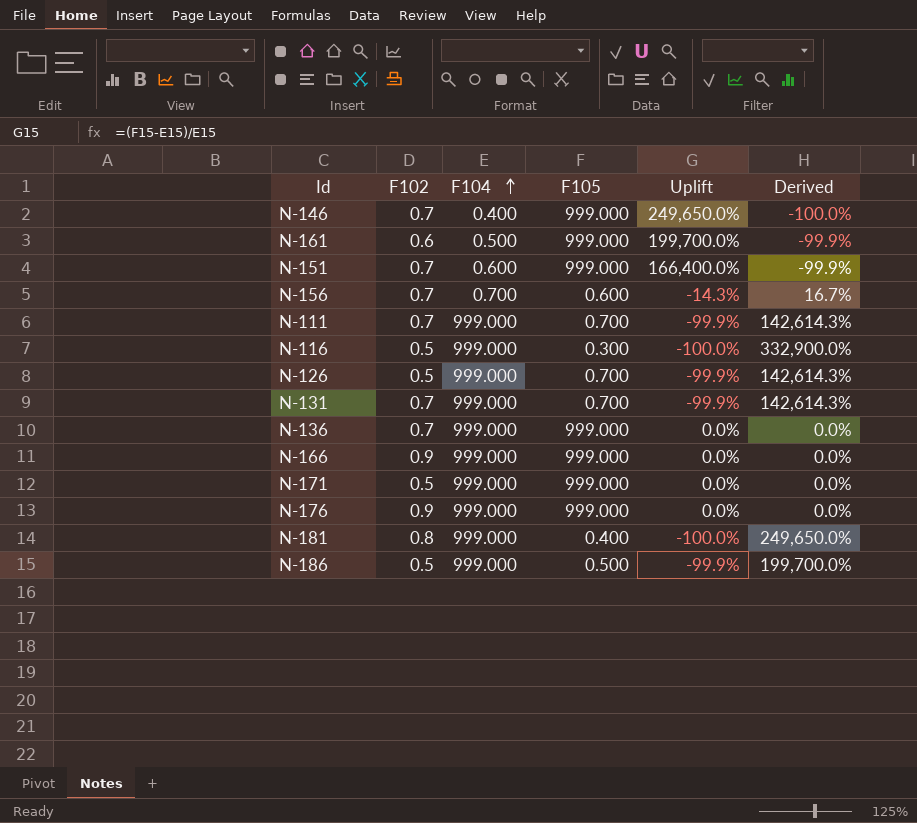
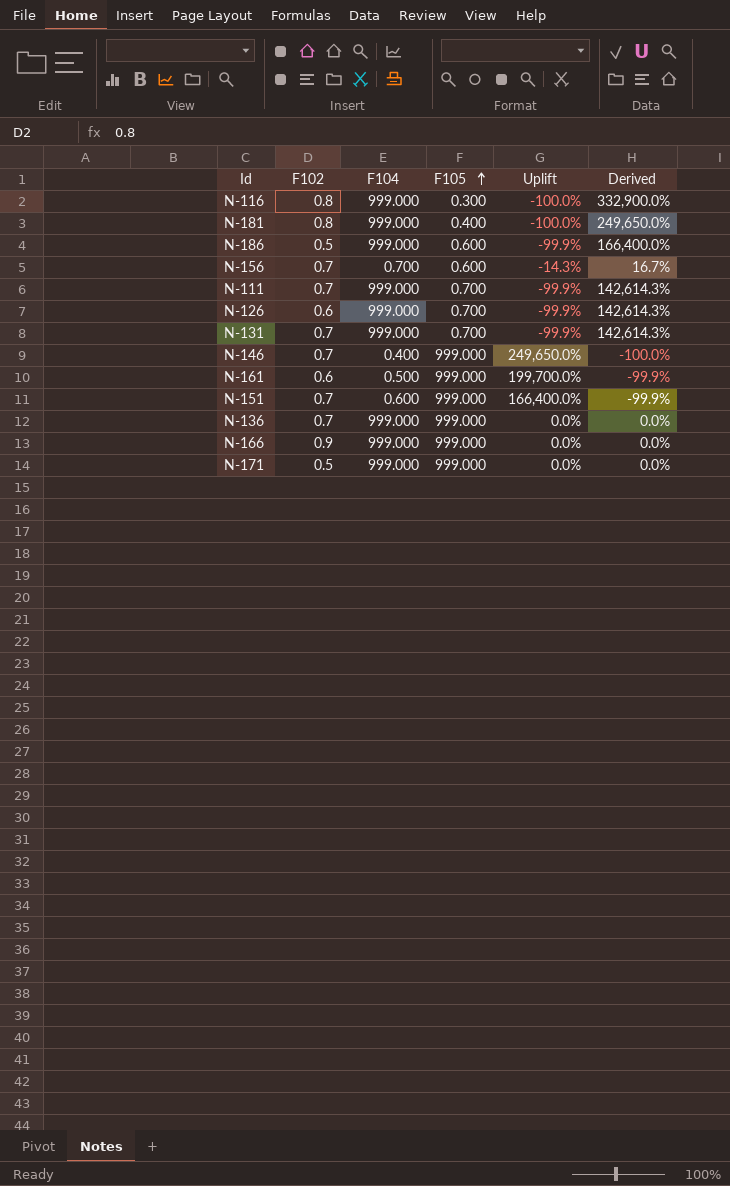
row order: F104 ascending -> F105 ascending
row N-176: 0.9 | 999.000 | 999.000 | 0.0% | 0.0% -> none
N-116 | F102: 0.5 -> 0.8
N-186 | F105: 0.500 -> 0.600
N-186 | Derived: 199,700.0% -> 166,400.0%
N-126 | F102: 0.5 -> 0.6

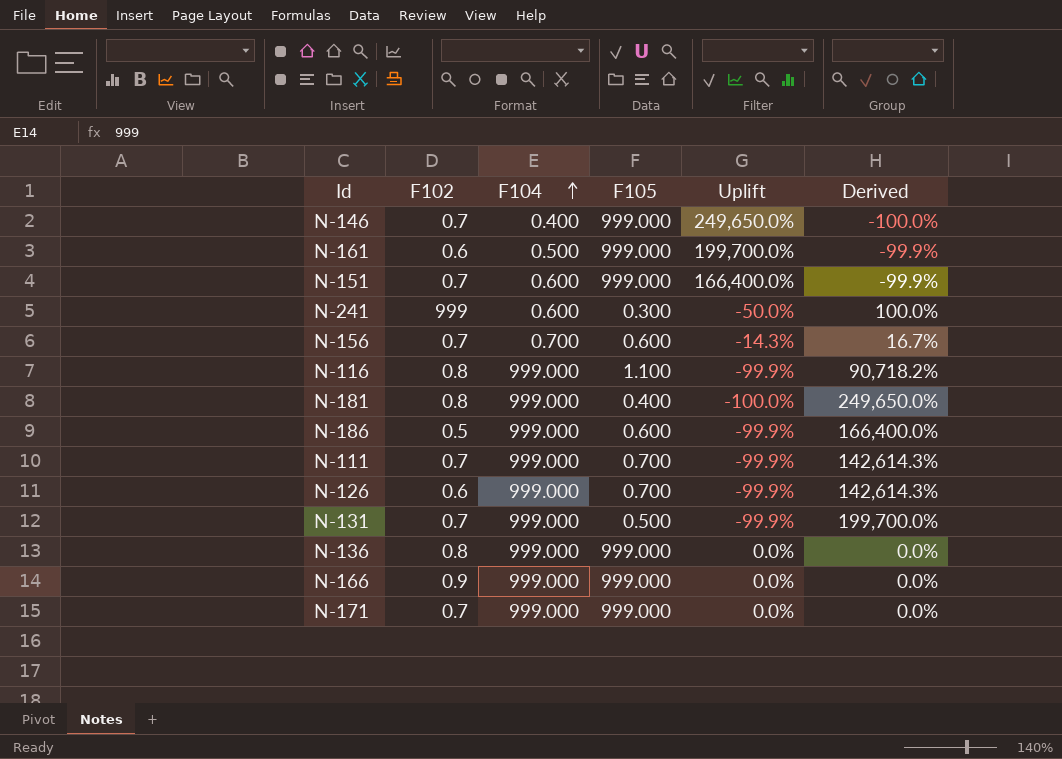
row order: F105 ascending -> F104 ascending
row N-241: none -> 999 | 0.600 | 0.300 | -50.0% | 100.0%
N-116 | F105: 0.300 -> 1.100
N-116 | Uplift: -100.0% -> -99.9%
N-116 | Derived: 332,900.0% -> 90,718.2%
N-131 | F105: 0.700 -> 0.500
N-131 | Derived: 142,614.3% -> 199,700.0%
N-136 | F102: 0.7 -> 0.8
N-171 | F102: 0.5 -> 0.7

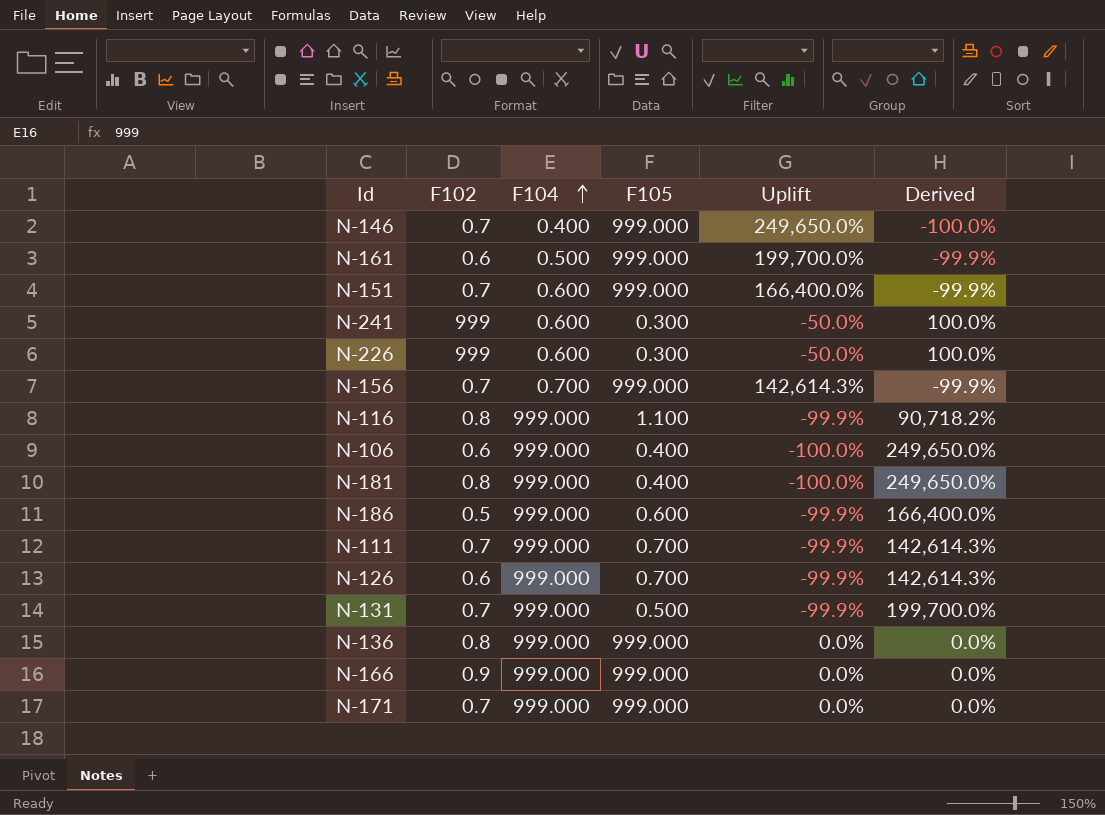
row N-226: none -> 999 | 0.600 | 0.300 | -50.0% | 100.0%
N-156 | F105: 0.600 -> 999.000
N-156 | Uplift: -14.3% -> 142,614.3%
N-156 | Derived: 16.7% -> -99.9%
row N-106: none -> 0.6 | 999.000 | 0.400 | -100.0% | 249,650.0%

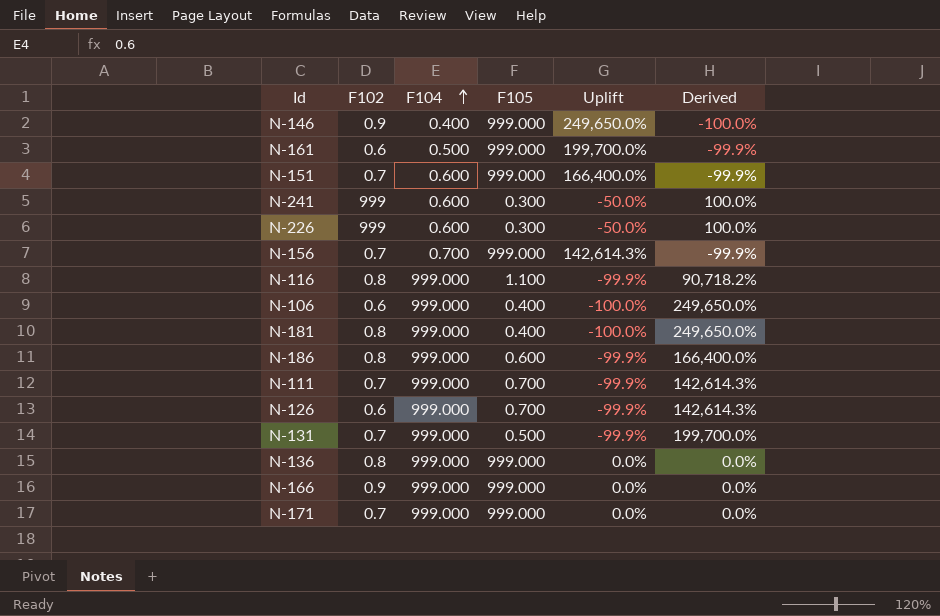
N-146 | F102: 0.7 -> 0.9
N-186 | F102: 0.5 -> 0.8

